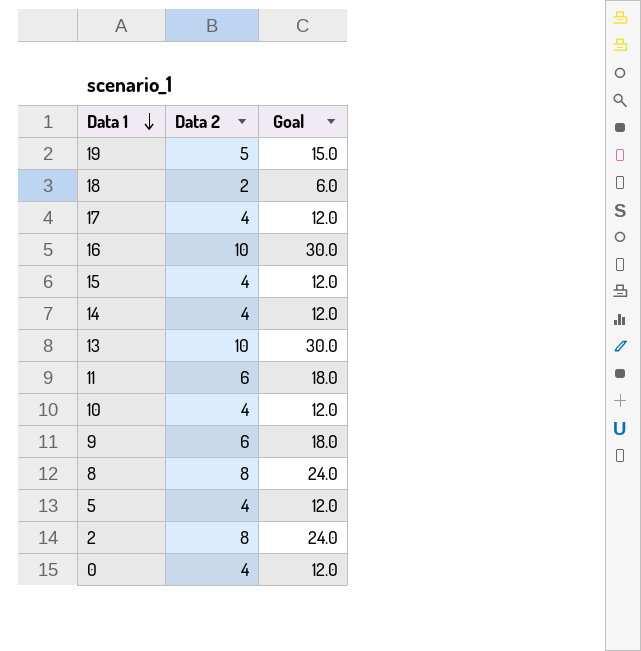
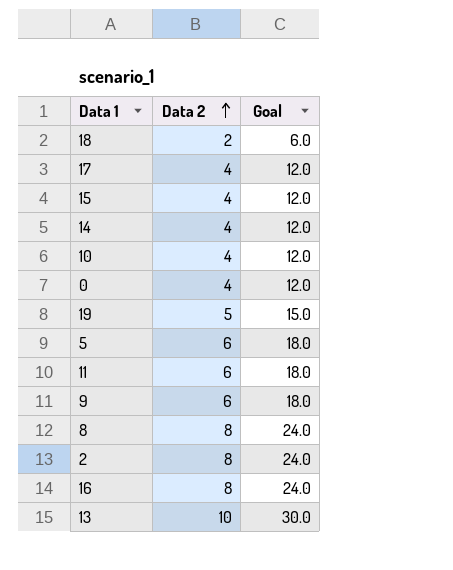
row order: Data 1 descending -> Data 2 ascending
5 | Data 2: 4 -> 6
5 | Goal: 12.0 -> 18.0
16 | Data 2: 10 -> 8
16 | Goal: 30.0 -> 24.0

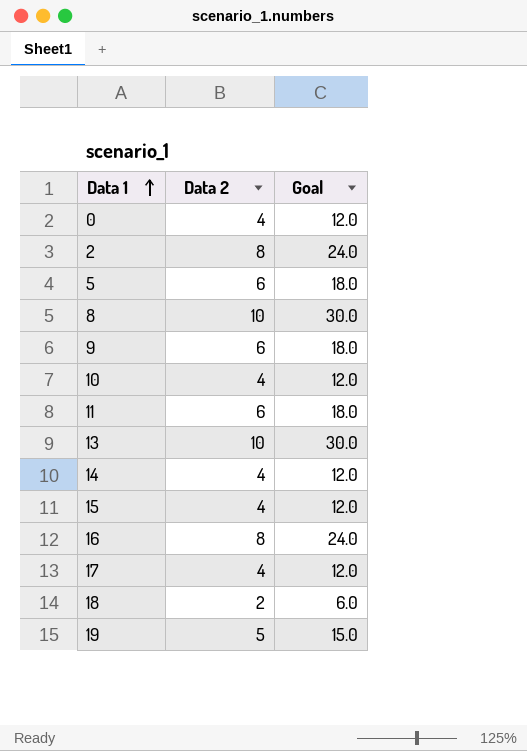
row order: Data 2 ascending -> Data 1 ascending
8 | Data 2: 8 -> 10
8 | Goal: 24.0 -> 30.0

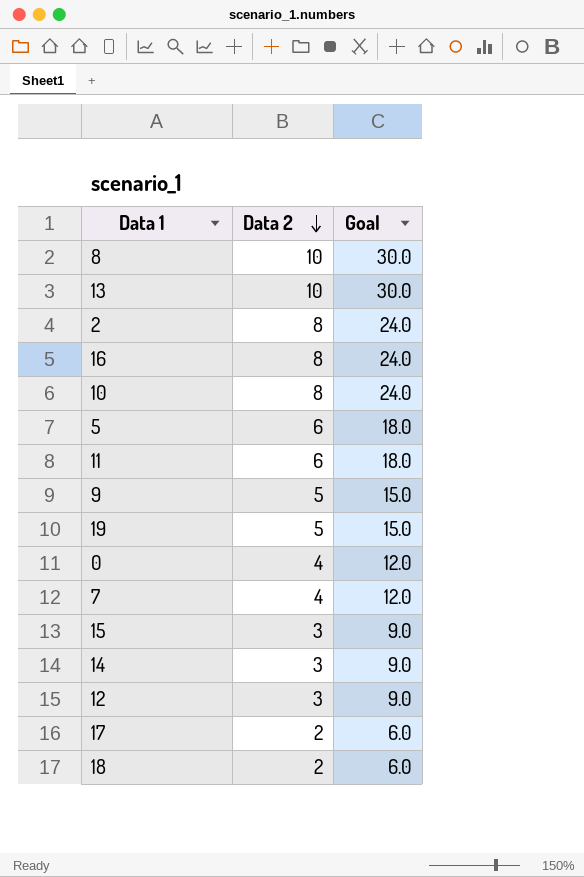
row order: Data 1 ascending -> Data 2 descending
10 | Data 2: 4 -> 8
10 | Goal: 12.0 -> 24.0
9 | Data 2: 6 -> 5
9 | Goal: 18.0 -> 15.0
row 7: none -> 4 | 12.0
15 | Data 2: 4 -> 3
15 | Goal: 12.0 -> 9.0
14 | Data 2: 4 -> 3
14 | Goal: 12.0 -> 9.0
row 12: none -> 3 | 9.0
17 | Data 2: 4 -> 2
17 | Goal: 12.0 -> 6.0

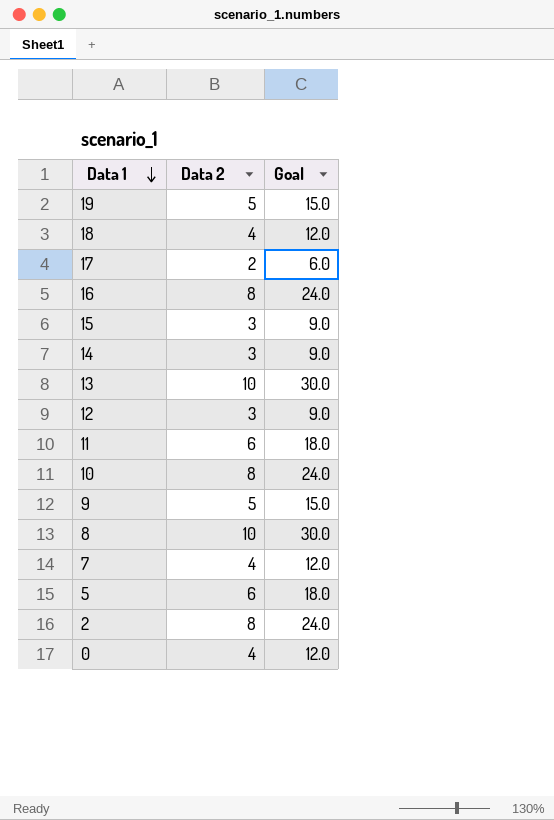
row order: Data 2 descending -> Data 1 descending
18 | Data 2: 2 -> 4
18 | Goal: 6.0 -> 12.0

